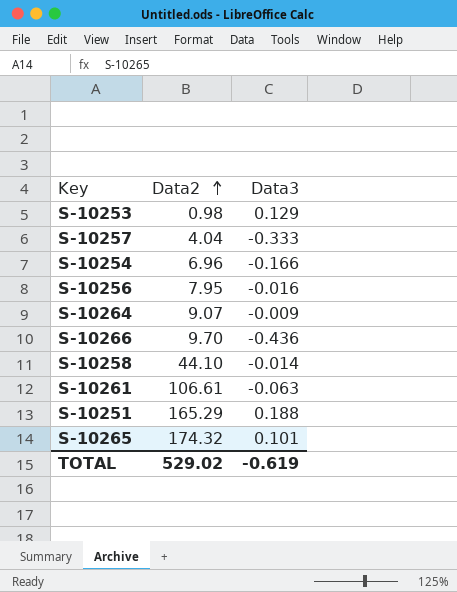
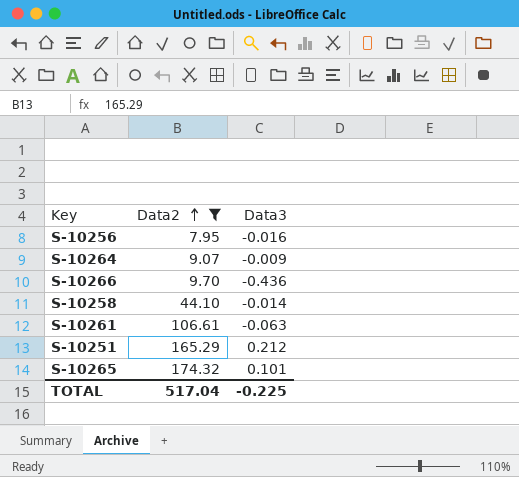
filter: none -> Data2 >= 7.95
S-10251 | Data3: 0.188 -> 0.212
TOTAL | Data2: 529.02 -> 517.04
TOTAL | Data3: -0.619 -> -0.225

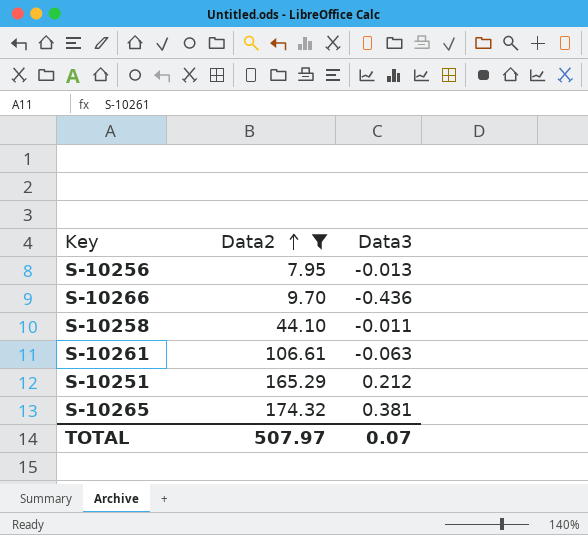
row S-10264: 9.07 | -0.009 -> none
S-10256 | Data3: -0.016 -> -0.013
S-10258 | Data3: -0.014 -> -0.011
S-10265 | Data3: 0.101 -> 0.381
TOTAL | Data2: 517.04 -> 507.97
TOTAL | Data3: -0.225 -> 0.07

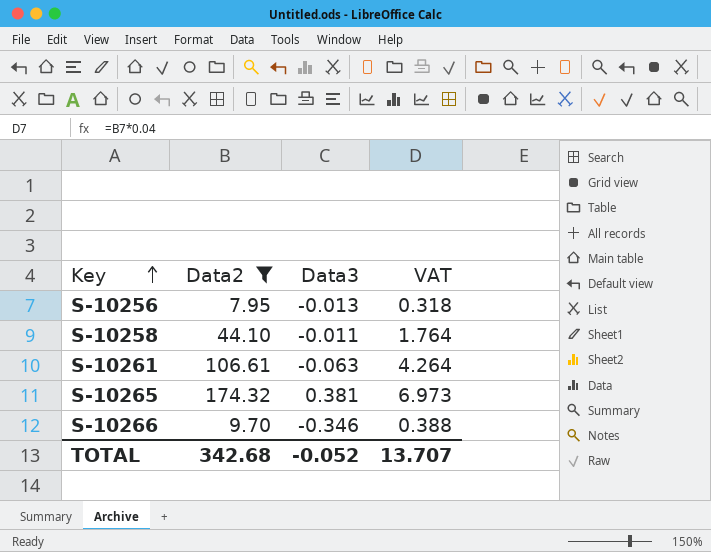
row order: Data2 ascending -> Key ascending
column VAT | formula: none -> [Data2] * 0.04
row S-10251: 165.29 | 0.212 -> none
S-10266 | Data3: -0.436 -> -0.346
TOTAL | Data2: 507.97 -> 342.68
TOTAL | Data3: 0.07 -> -0.052

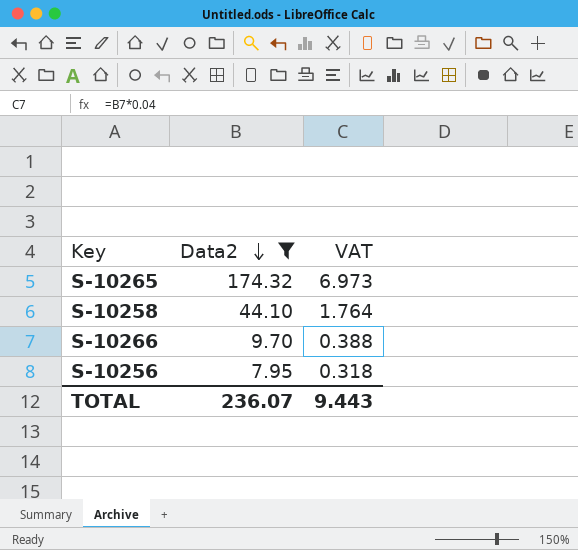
row order: Key ascending -> Data2 descending
column Data3 | position: 3 -> none
row S-10261: 106.61 | -0.063 | 4.264 -> none
TOTAL | Data2: 342.68 -> 236.07
TOTAL | VAT: 13.707 -> 9.443

